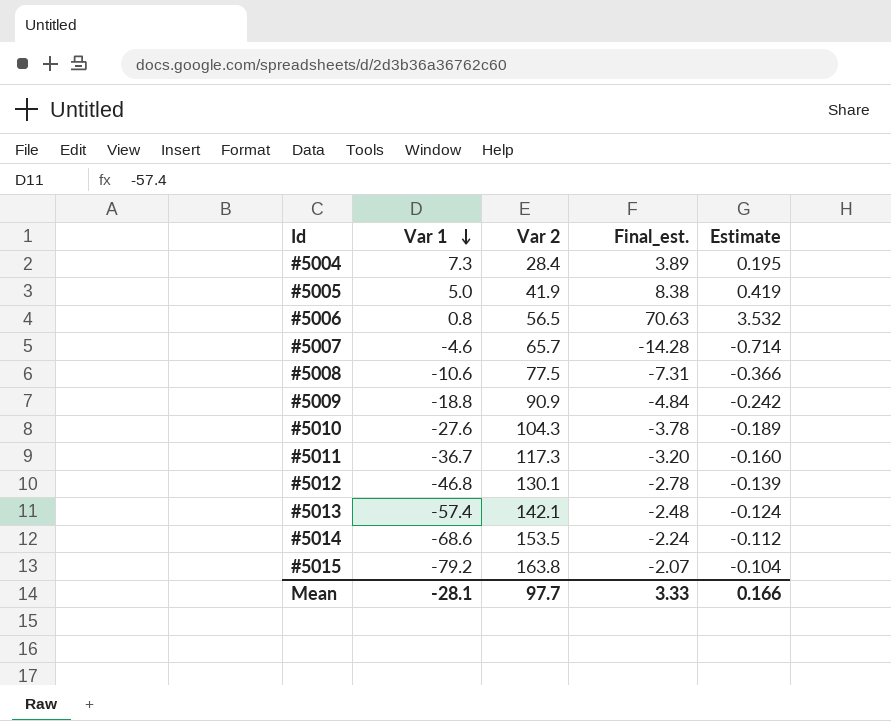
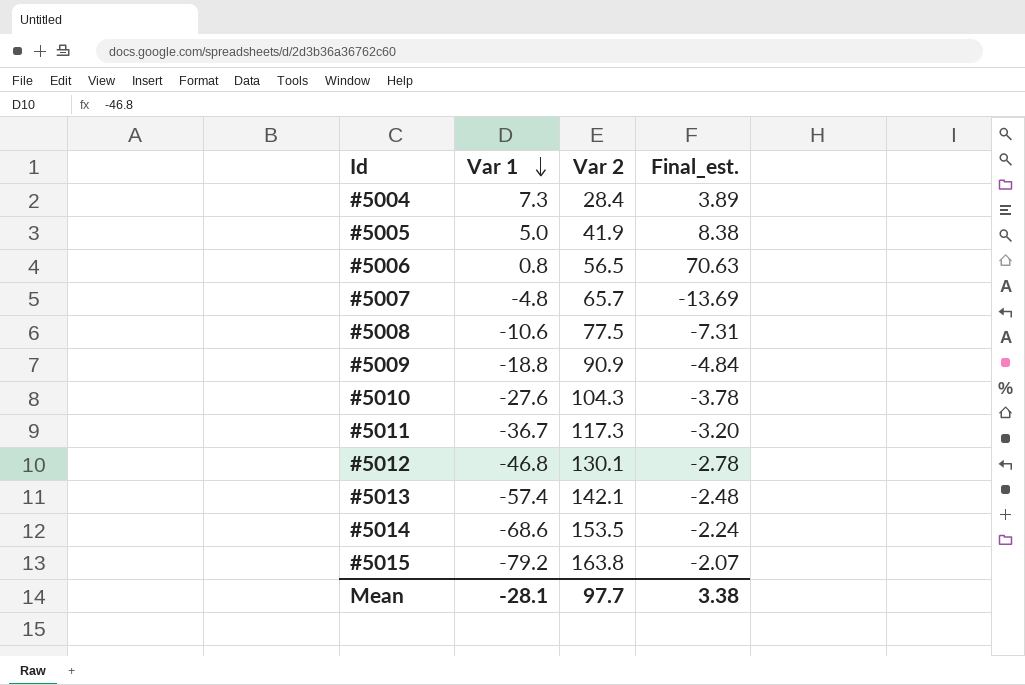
column Estimate | formula: [Final_est.] * 0.05 -> none
#5007 | Var 1: -4.6 -> -4.8
#5007 | Final_est.: -14.28 -> -13.69
Mean | Final_est.: 3.33 -> 3.38

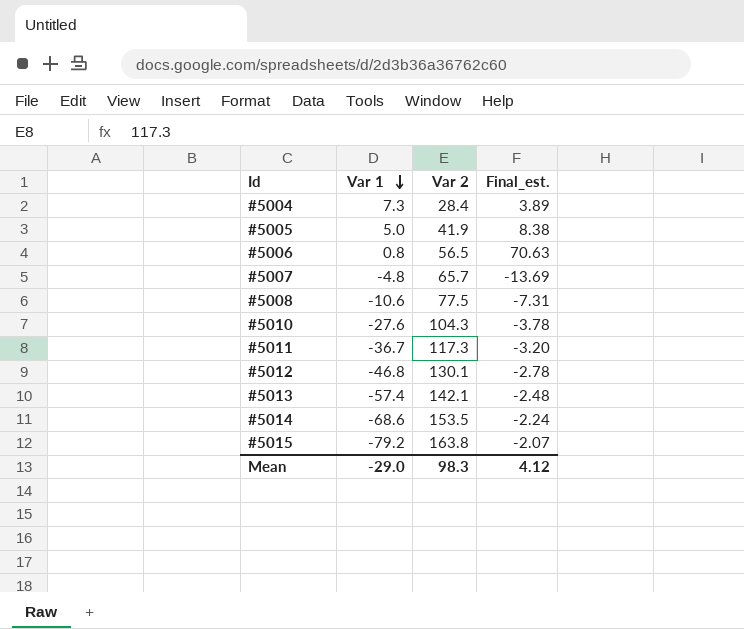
row #5009: -18.8 | 90.9 | -4.84 -> none
Mean | Var 1: -28.1 -> -29.0
Mean | Var 2: 97.7 -> 98.3
Mean | Final_est.: 3.38 -> 4.12

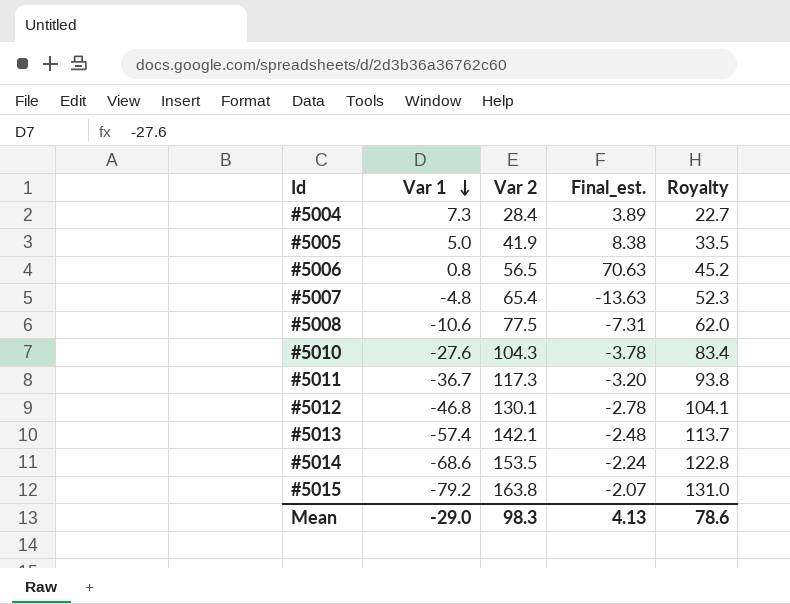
column Royalty | formula: none -> [Var 2] * 0.8
#5007 | Var 2: 65.7 -> 65.4
#5007 | Final_est.: -13.69 -> -13.63
Mean | Final_est.: 4.12 -> 4.13

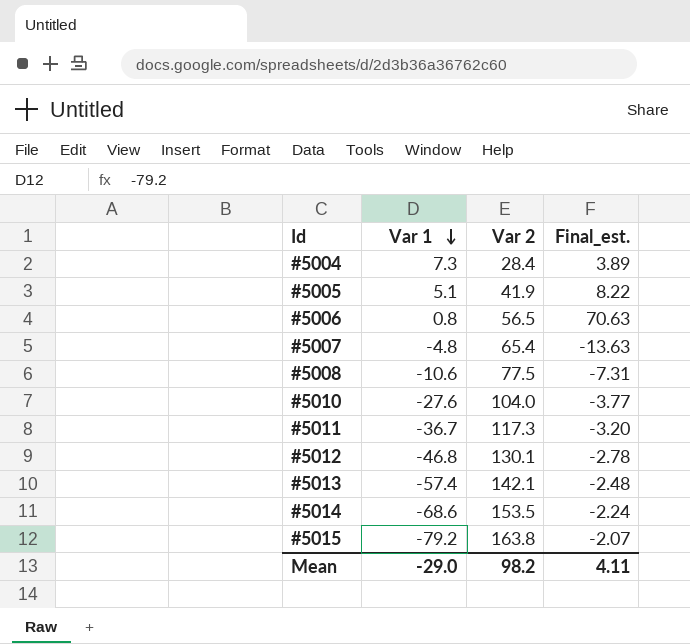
column Royalty | formula: [Var 2] * 0.8 -> none
#5005 | Var 1: 5.0 -> 5.1
#5005 | Final_est.: 8.38 -> 8.22
#5010 | Var 2: 104.3 -> 104.0
#5010 | Final_est.: -3.78 -> -3.77
Mean | Var 2: 98.3 -> 98.2
Mean | Final_est.: 4.13 -> 4.11

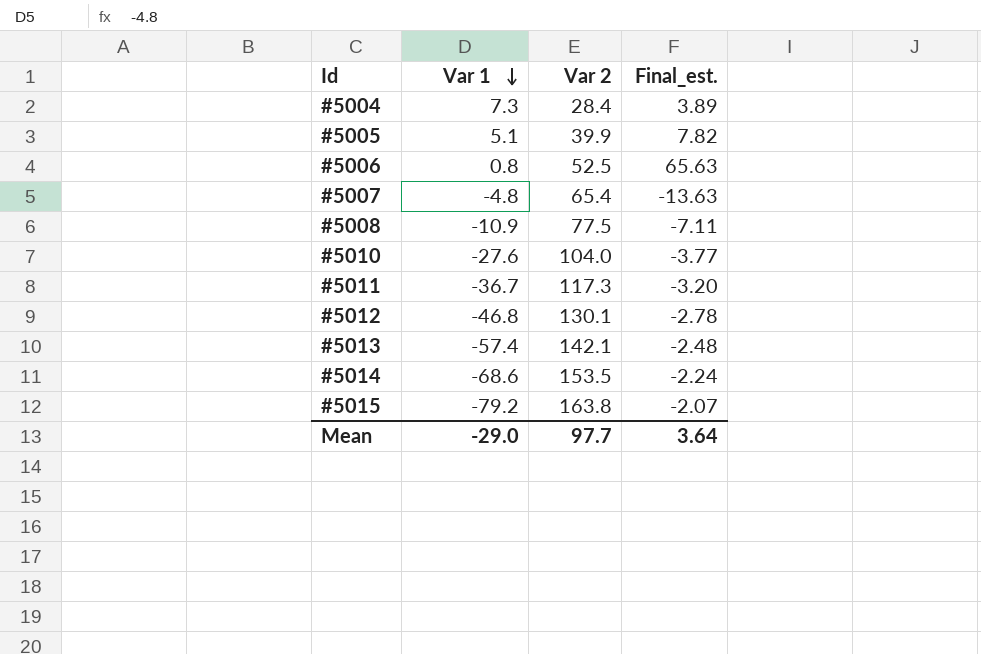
#5005 | Var 2: 41.9 -> 39.9
#5005 | Final_est.: 8.22 -> 7.82
#5006 | Var 2: 56.5 -> 52.5
#5006 | Final_est.: 70.63 -> 65.63
#5008 | Var 1: -10.6 -> -10.9
#5008 | Final_est.: -7.31 -> -7.11
Mean | Var 2: 98.2 -> 97.7
Mean | Final_est.: 4.11 -> 3.64

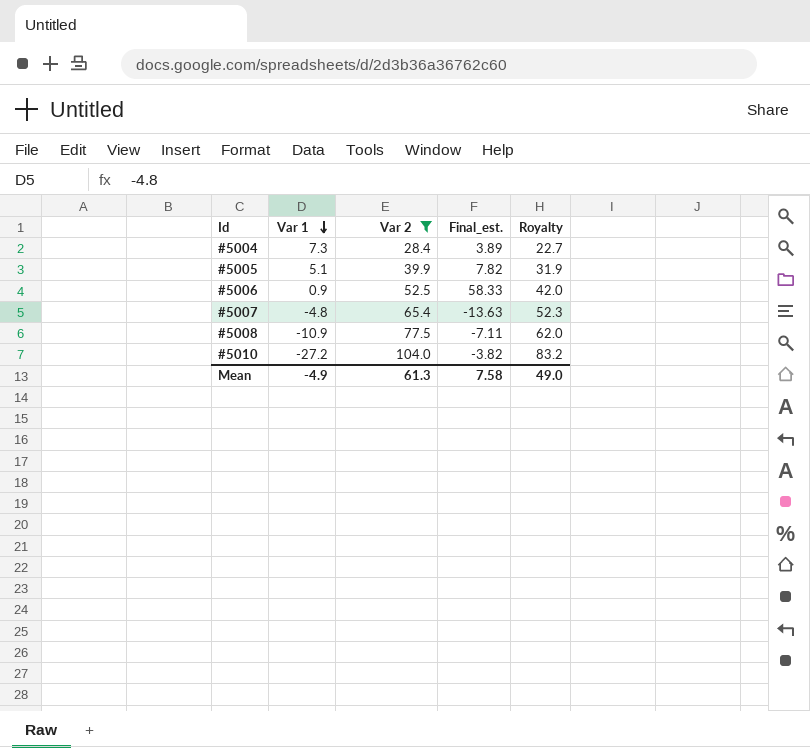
filter: none -> Var 2 <= 104.0
column Royalty | formula: none -> [Var 2] * 0.8
#5006 | Var 1: 0.8 -> 0.9
#5006 | Final_est.: 65.63 -> 58.33
#5010 | Var 1: -27.6 -> -27.2
#5010 | Final_est.: -3.77 -> -3.82
Mean | Var 1: -29.0 -> -4.9
Mean | Var 2: 97.7 -> 61.3
Mean | Final_est.: 3.64 -> 7.58

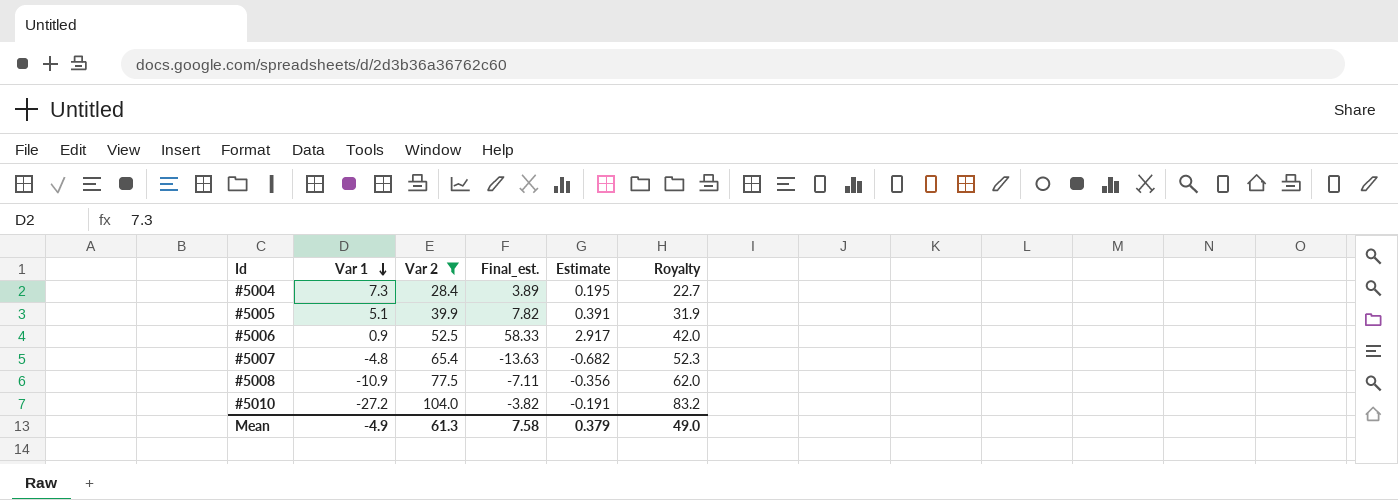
column Estimate | formula: none -> [Final_est.] * 0.05

